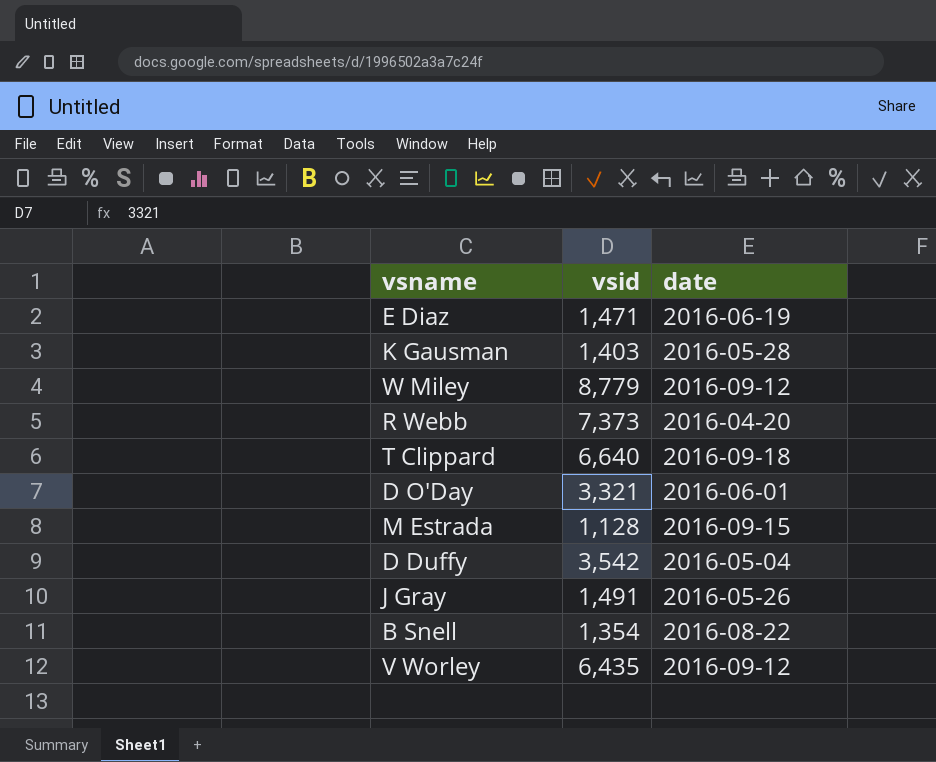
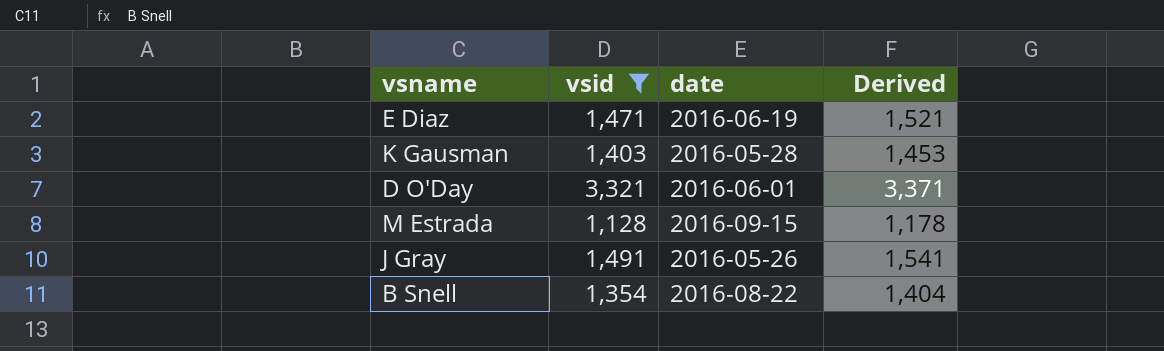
filter: none -> vsid <= 3,321
column Derived | formula: none -> [vsid] + 50

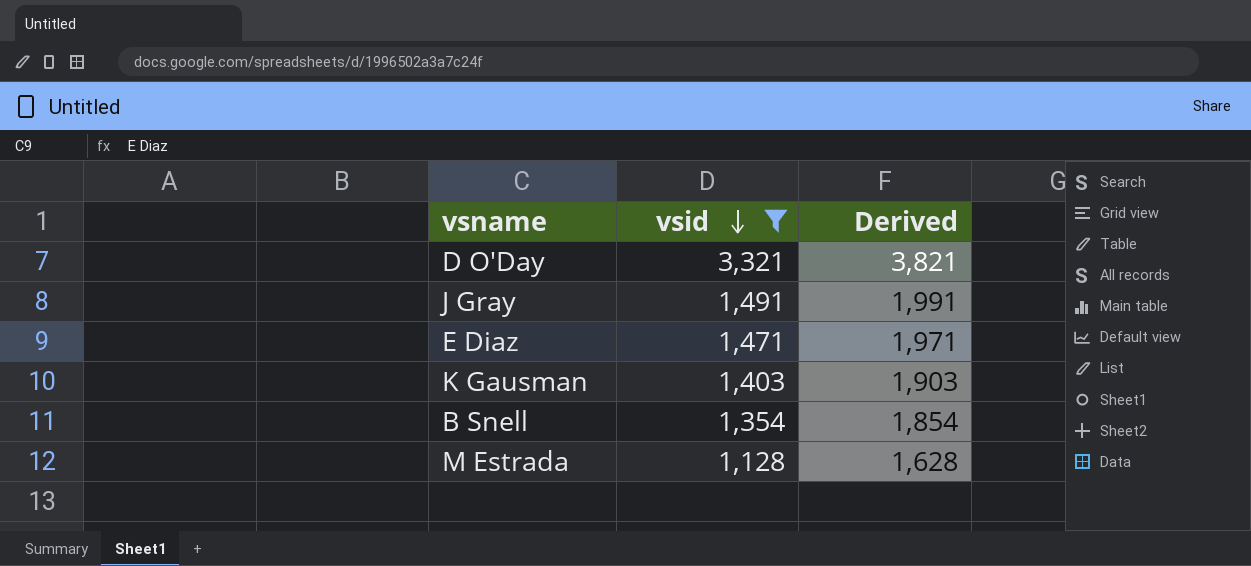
row order: none -> vsid descending
column date | position: 3 -> none
column Derived | formula: [vsid] + 50 -> [vsid] + 500

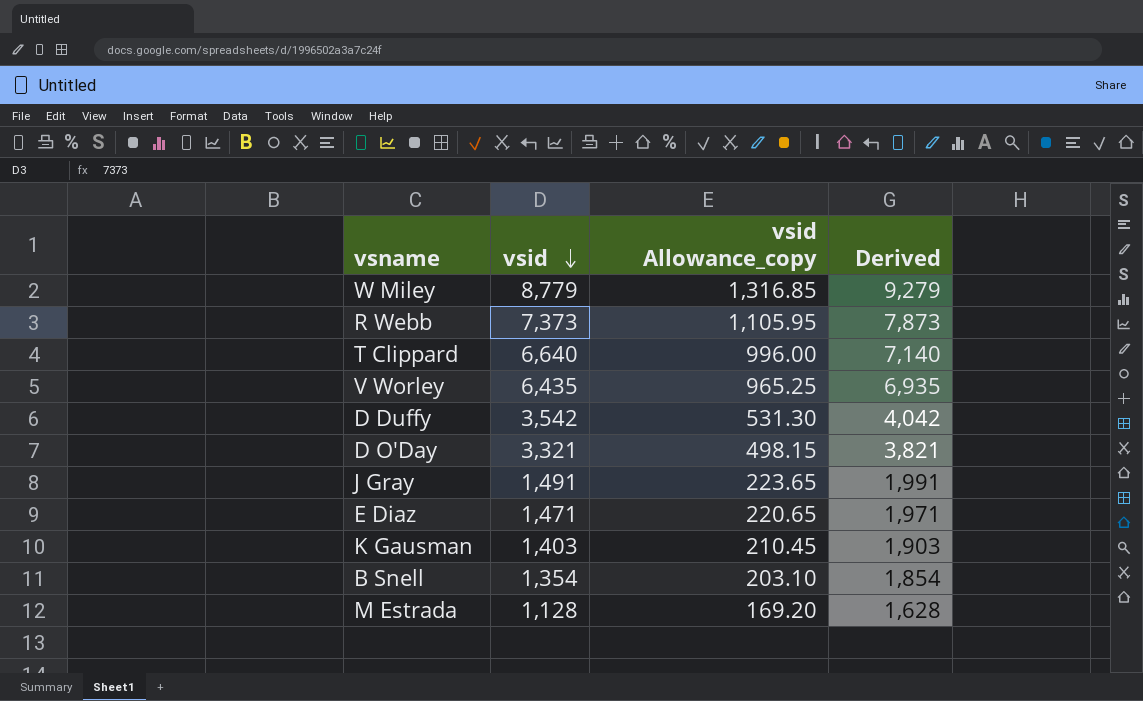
filter: vsid <= 3,321 -> none
column vsid Allowance_copy | formula: none -> [vsid] * 0.15

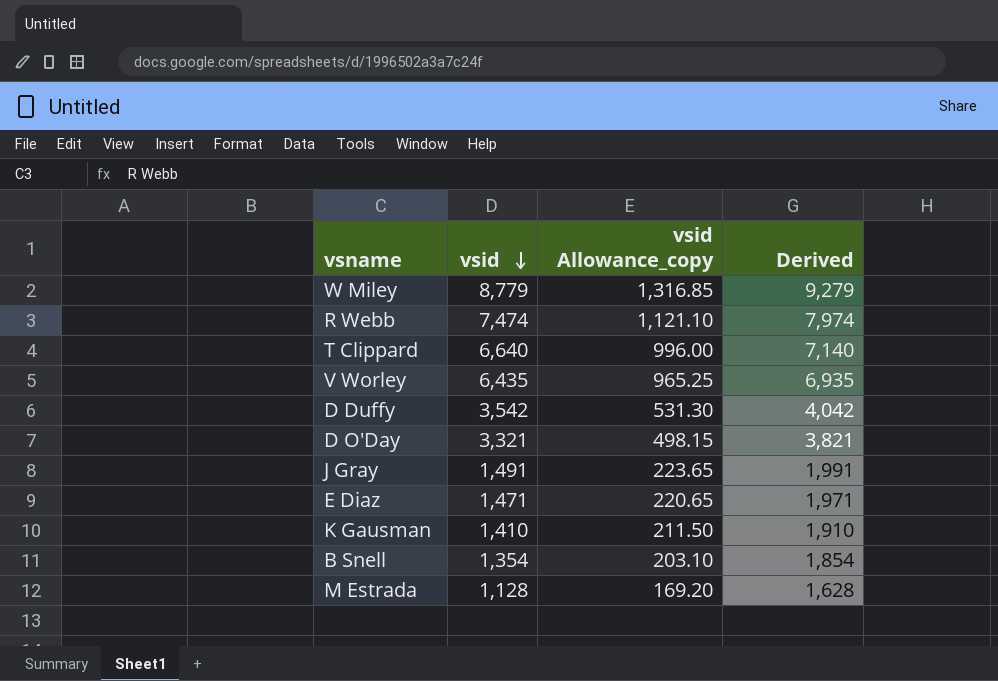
R Webb | vsid: 7,373 -> 7,474
R Webb | vsid Allowance_copy: 1,105.95 -> 1,121.10
R Webb | Derived: 7,873 -> 7,974
K Gausman | vsid: 1,403 -> 1,410
K Gausman | vsid Allowance_copy: 210.45 -> 211.50
K Gausman | Derived: 1,903 -> 1,910

